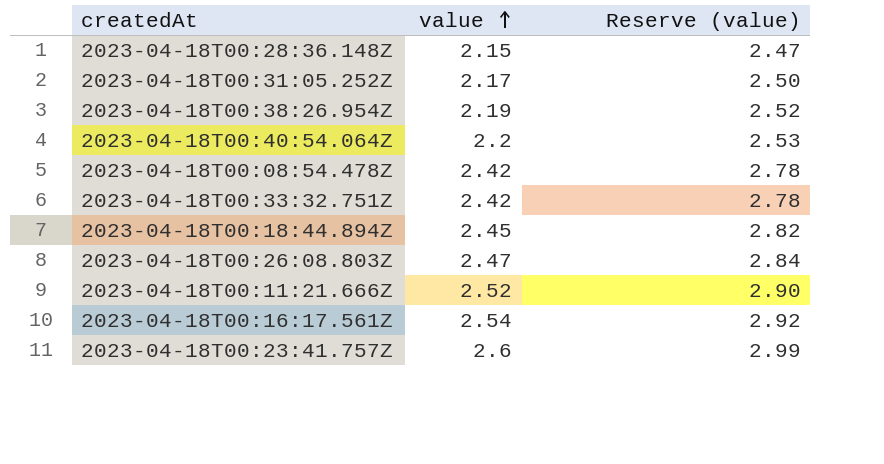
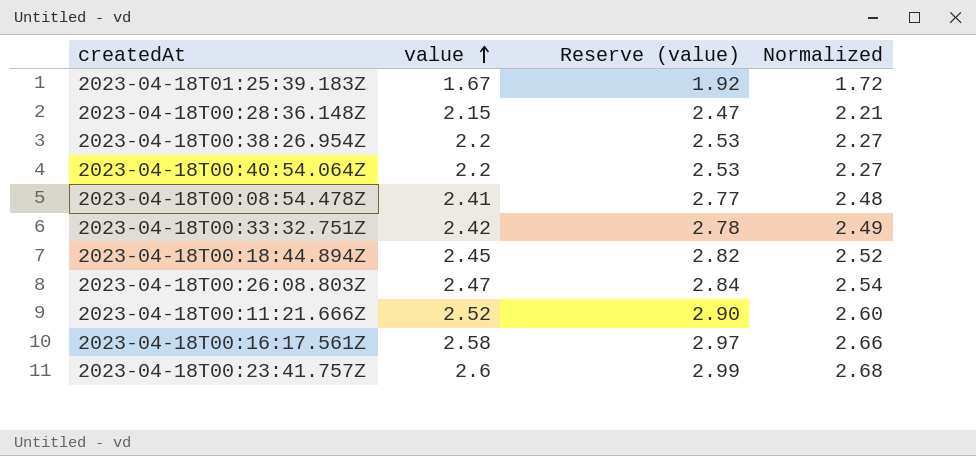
column Normalized | formula: none -> [value] * 1.03
row 2023-04-18T00:31:05.252Z: 2.17 | 2.50 -> none
row 2023-04-18T01:25:39.183Z: none -> 1.67 | 1.92 | 1.72
2023-04-18T00:38:26.954Z | value: 2.19 -> 2.2
2023-04-18T00:38:26.954Z | Reserve (value): 2.52 -> 2.53
2023-04-18T00:08:54.478Z | value: 2.42 -> 2.41
2023-04-18T00:08:54.478Z | Reserve (value): 2.78 -> 2.77
2023-04-18T00:16:17.561Z | value: 2.54 -> 2.58
2023-04-18T00:16:17.561Z | Reserve (value): 2.92 -> 2.97

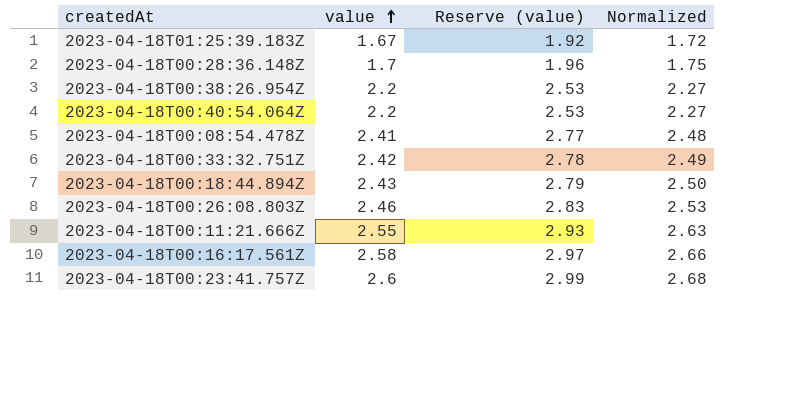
2023-04-18T00:28:36.148Z | value: 2.15 -> 1.7
2023-04-18T00:28:36.148Z | Reserve (value): 2.47 -> 1.96
2023-04-18T00:28:36.148Z | Normalized: 2.21 -> 1.75
2023-04-18T00:18:44.894Z | value: 2.45 -> 2.43
2023-04-18T00:18:44.894Z | Reserve (value): 2.82 -> 2.79
2023-04-18T00:18:44.894Z | Normalized: 2.52 -> 2.50
2023-04-18T00:26:08.803Z | value: 2.47 -> 2.46
2023-04-18T00:26:08.803Z | Reserve (value): 2.84 -> 2.83
2023-04-18T00:26:08.803Z | Normalized: 2.54 -> 2.53
2023-04-18T00:11:21.666Z | value: 2.52 -> 2.55
2023-04-18T00:11:21.666Z | Reserve (value): 2.90 -> 2.93
2023-04-18T00:11:21.666Z | Normalized: 2.60 -> 2.63

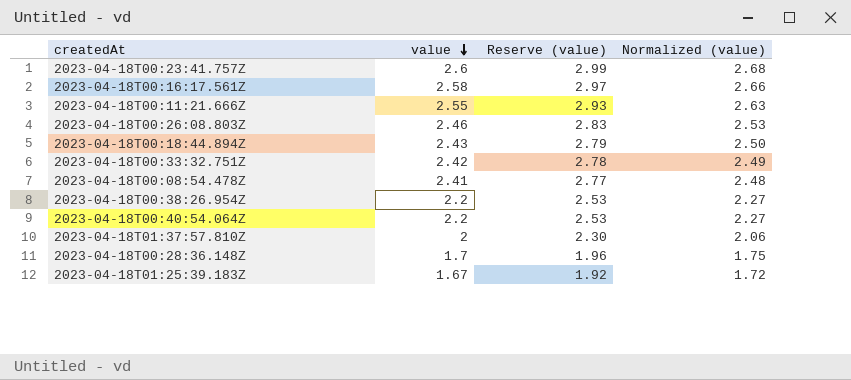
row order: value ascending -> value descending
column name: Normalized -> Normalized (value)
row 2023-04-18T01:37:57.810Z: none -> 2 | 2.30 | 2.06

